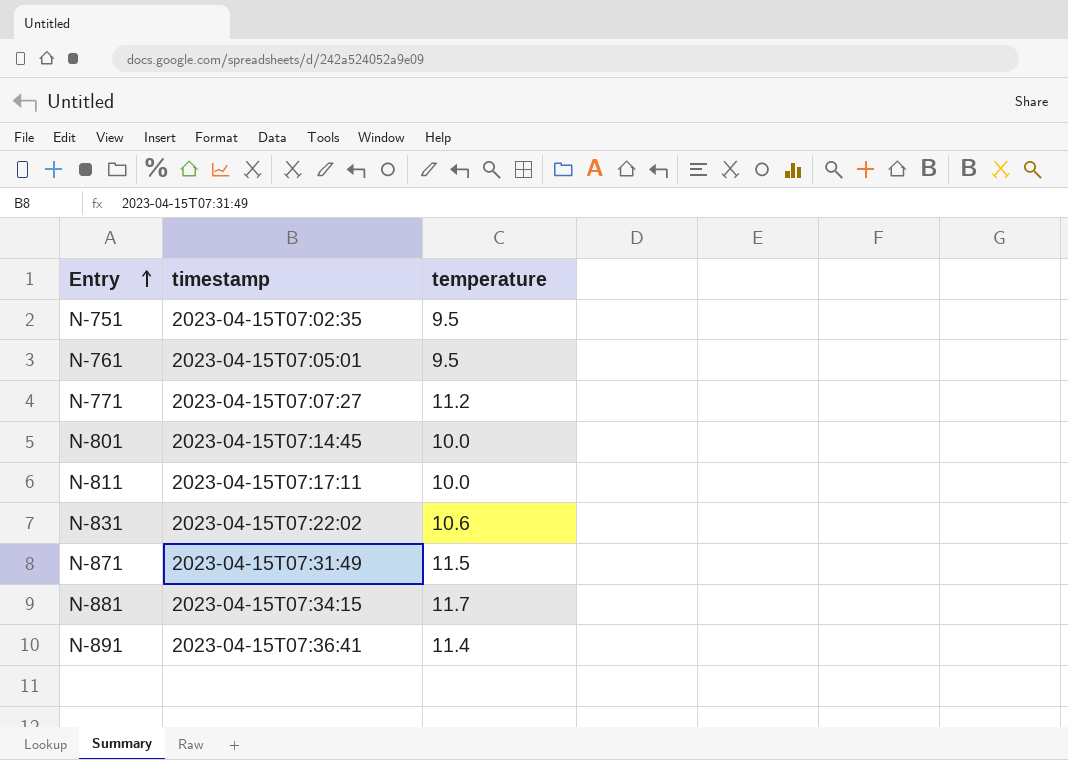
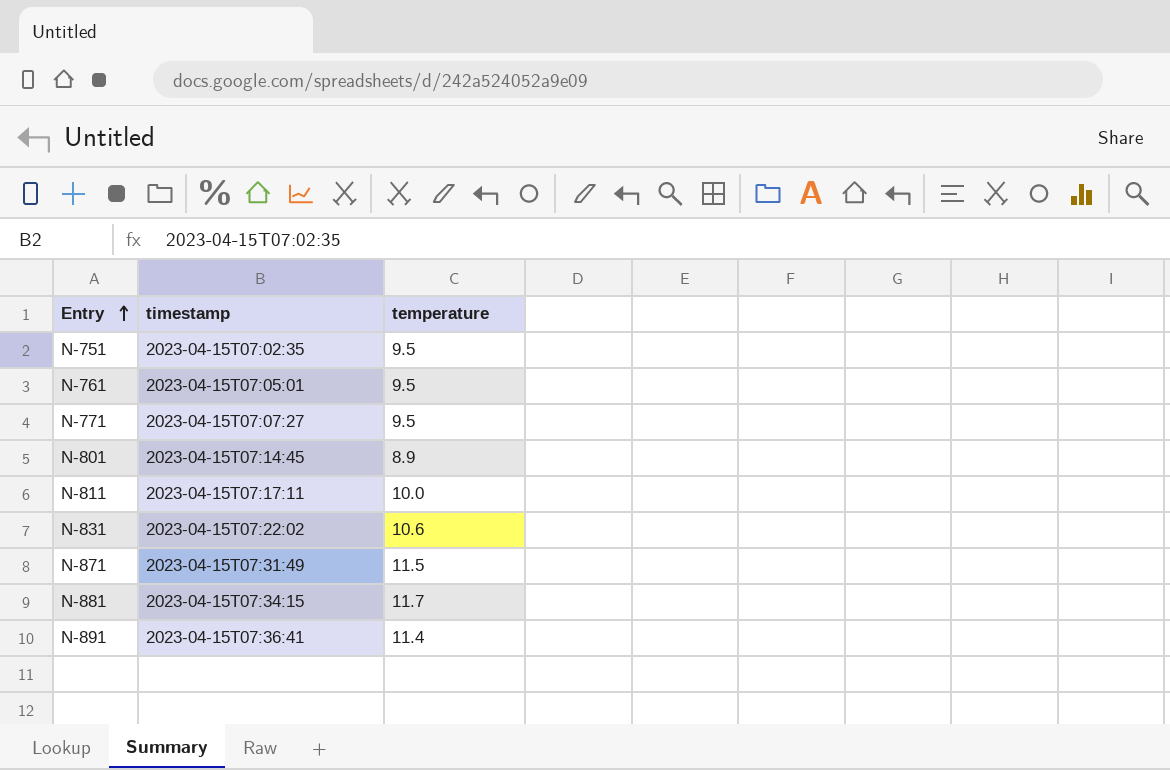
N-771 | temperature: 11.2 -> 9.5
N-801 | temperature: 10.0 -> 8.9

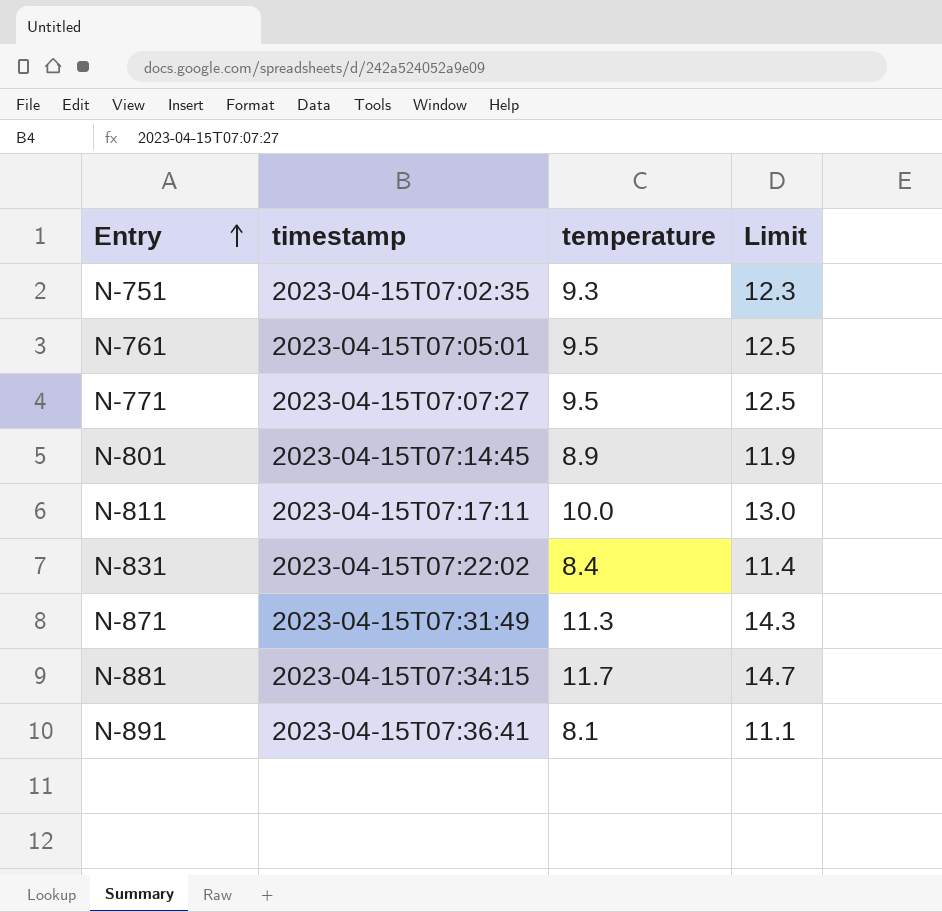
column Limit | formula: none -> [temperature] + 3
N-751 | temperature: 9.5 -> 9.3
N-831 | temperature: 10.6 -> 8.4
N-871 | temperature: 11.5 -> 11.3
N-891 | temperature: 11.4 -> 8.1

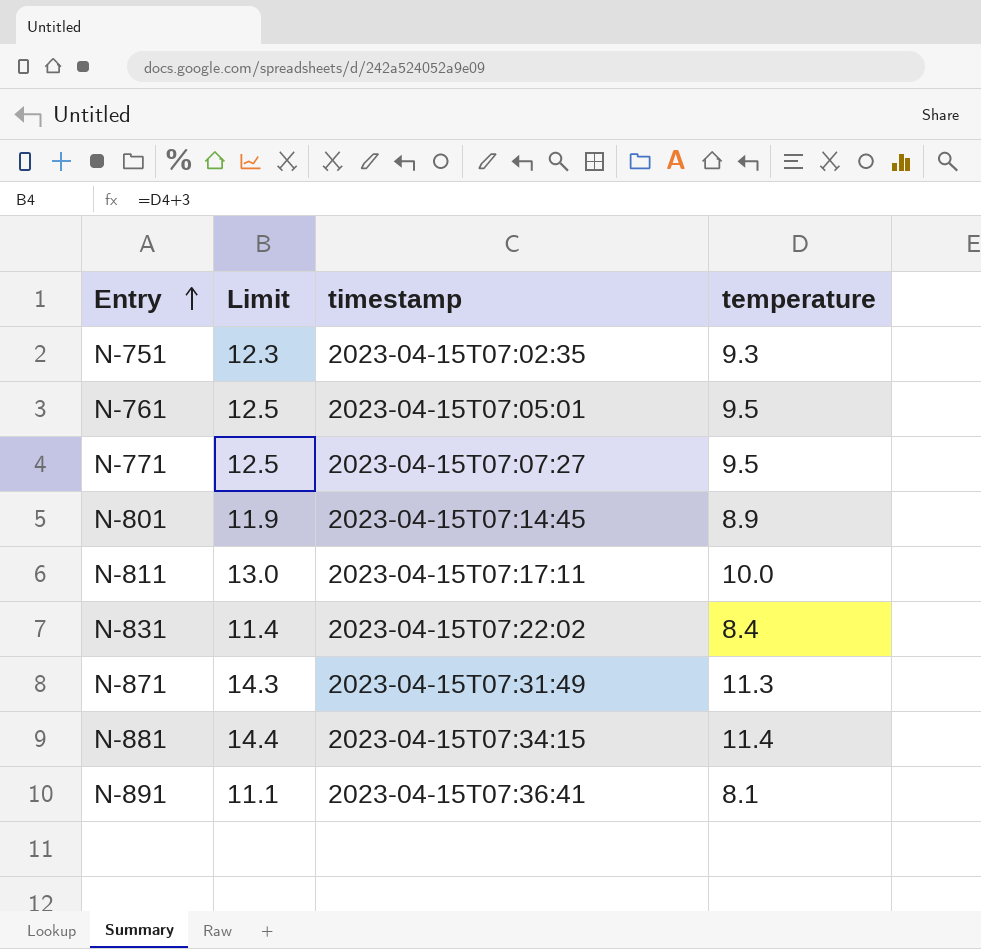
column Limit | position: 4 -> 2
N-881 | Limit: 14.7 -> 14.4
N-881 | temperature: 11.7 -> 11.4

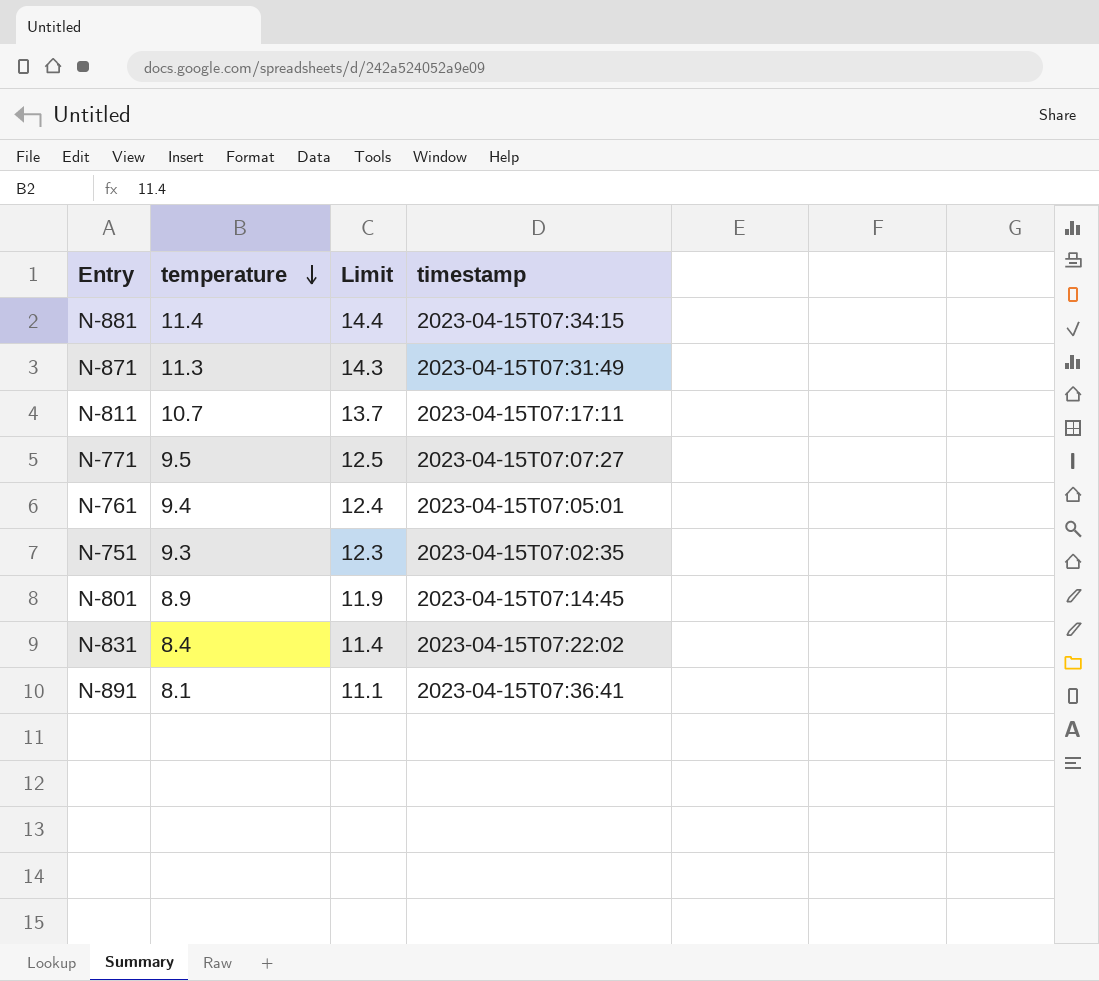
row order: Entry ascending -> temperature descending
column temperature | position: 4 -> 2
N-811 | temperature: 10.0 -> 10.7
N-811 | Limit: 13.0 -> 13.7
N-761 | temperature: 9.5 -> 9.4
N-761 | Limit: 12.5 -> 12.4

